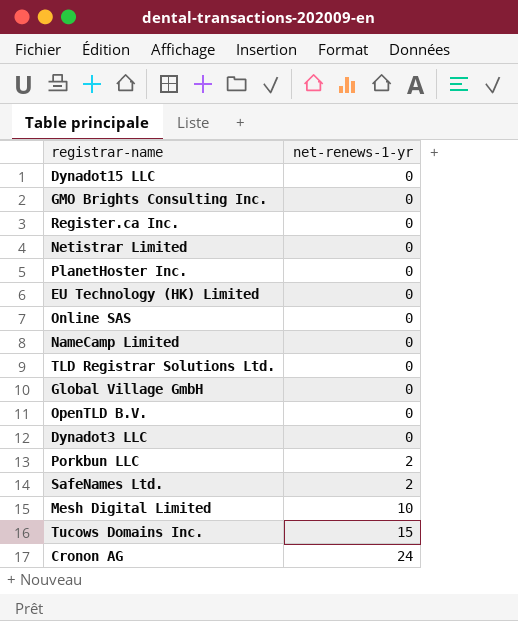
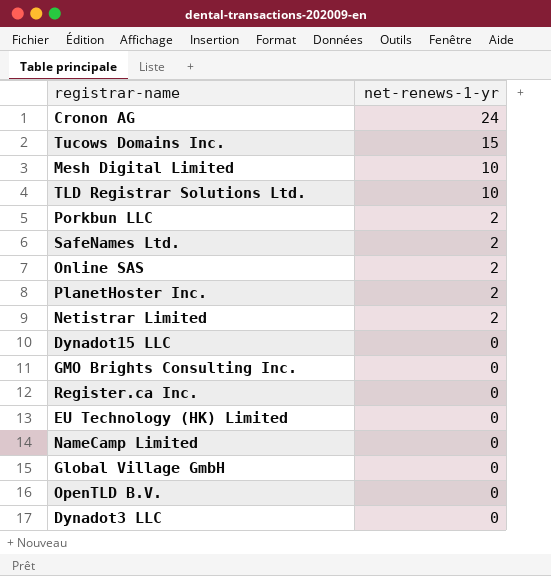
row order: net-renews-1-yr ascending -> net-renews-1-yr descending
TLD Registrar Solutions Ltd. | net-renews-1-yr: 0 -> 10
Online SAS | net-renews-1-yr: 0 -> 2
PlanetHoster Inc. | net-renews-1-yr: 0 -> 2
Netistrar Limited | net-renews-1-yr: 0 -> 2

